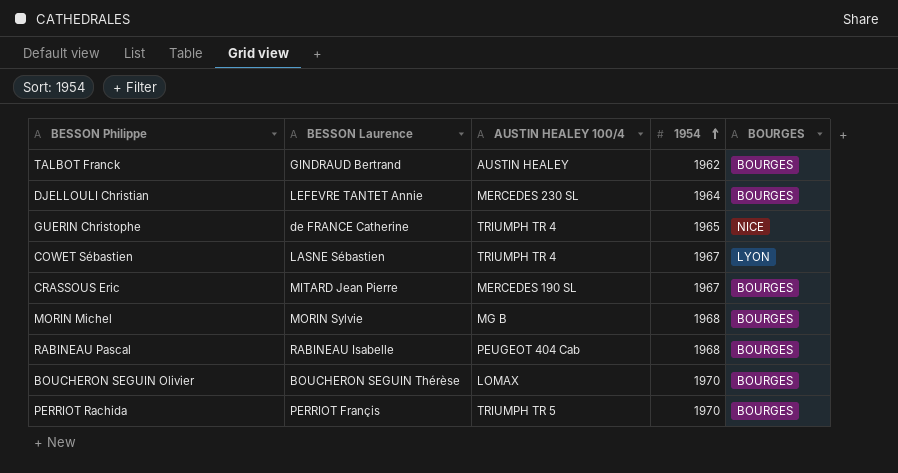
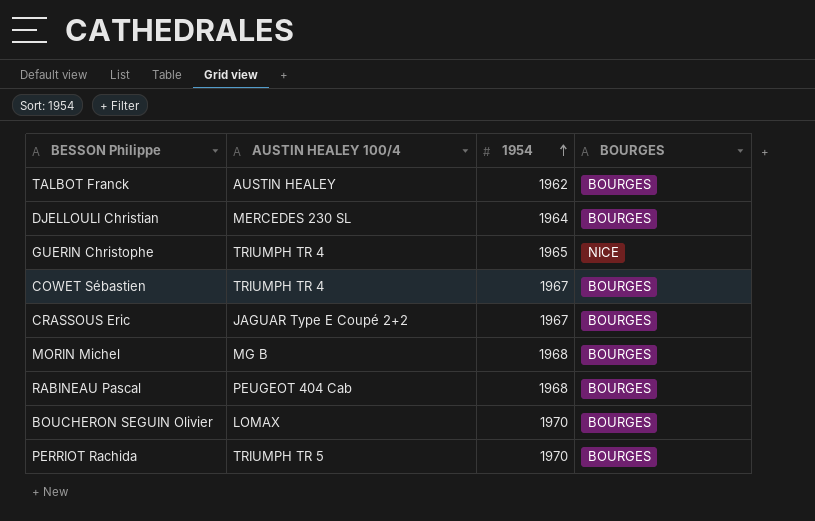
column BESSON Laurence | position: 2 -> none
COWET Sébastien | BOURGES: LYON -> BOURGES
CRASSOUS Eric | AUSTIN HEALEY 100/4: MERCEDES 190 SL -> JAGUAR Type E Coupé 2+2

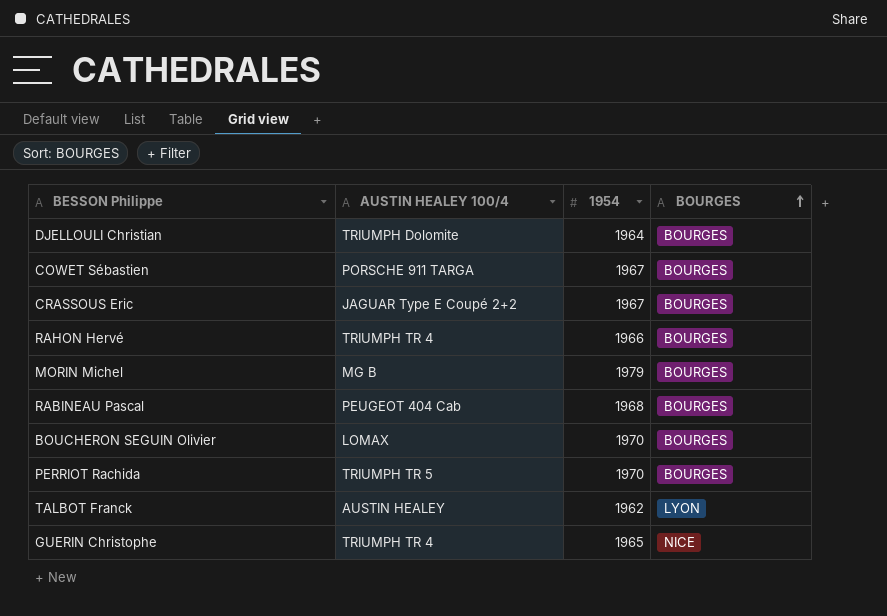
row order: 1954 ascending -> BOURGES ascending
DJELLOULI Christian | AUSTIN HEALEY 100/4: MERCEDES 230 SL -> TRIUMPH Dolomite
COWET Sébastien | AUSTIN HEALEY 100/4: TRIUMPH TR 4 -> PORSCHE 911 TARGA
row RAHON Hervé: none -> TRIUMPH TR 4 | 1966 | BOURGES
MORIN Michel | 1954: 1968 -> 1979
TALBOT Franck | BOURGES: BOURGES -> LYON

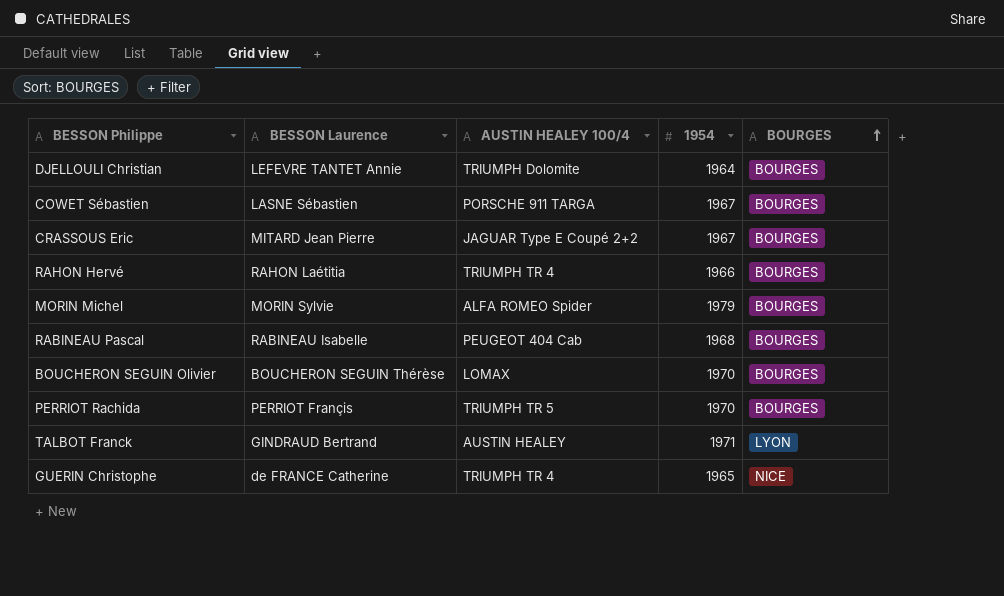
column BESSON Laurence | position: none -> 2
MORIN Michel | AUSTIN HEALEY 100/4: MG B -> ALFA ROMEO Spider
TALBOT Franck | 1954: 1962 -> 1971

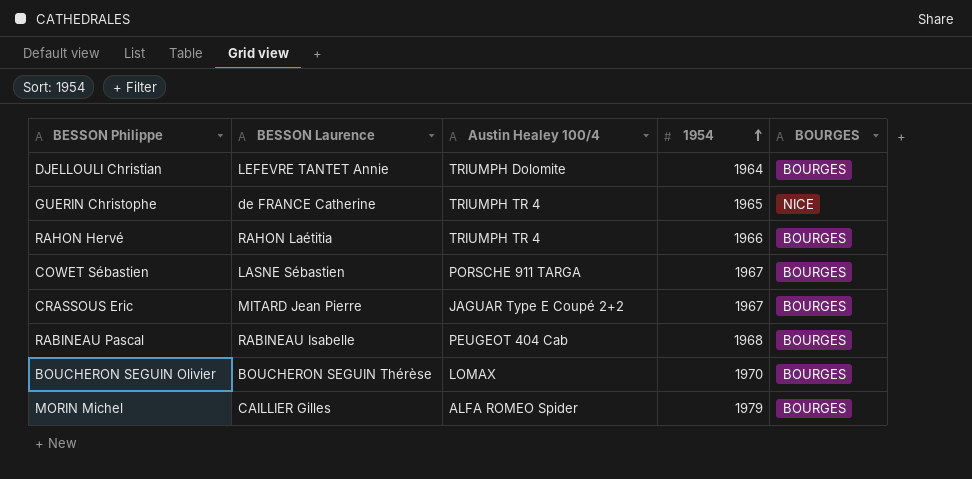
row order: BOURGES ascending -> 1954 ascending
column name: AUSTIN HEALEY 100/4 -> Austin Healey 100/4
row PERRIOT Rachida: PERRIOT Françis | TRIUMPH TR 5 | 1970 | BOURGES -> none
row TALBOT Franck: GINDRAUD Bertrand | AUSTIN HEALEY | 1971 | LYON -> none
MORIN Michel | BESSON Laurence: MORIN Sylvie -> CAILLIER Gilles

